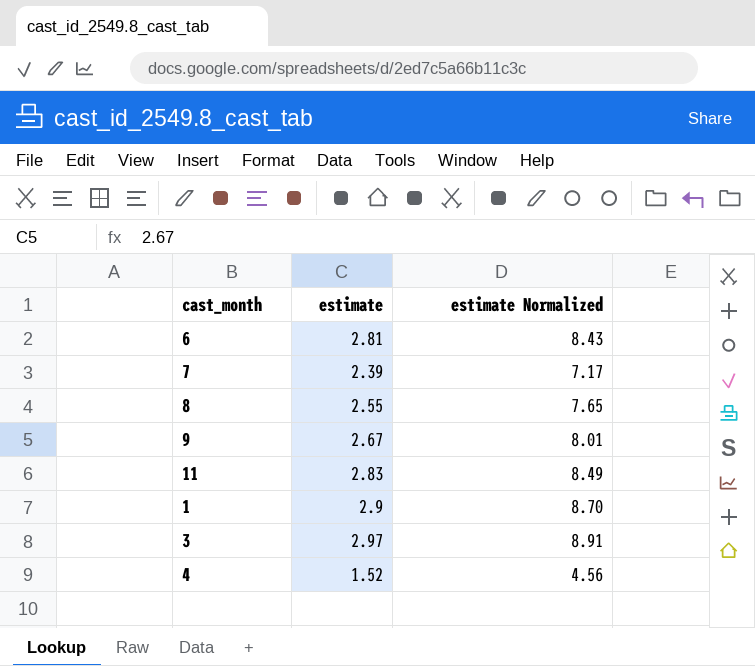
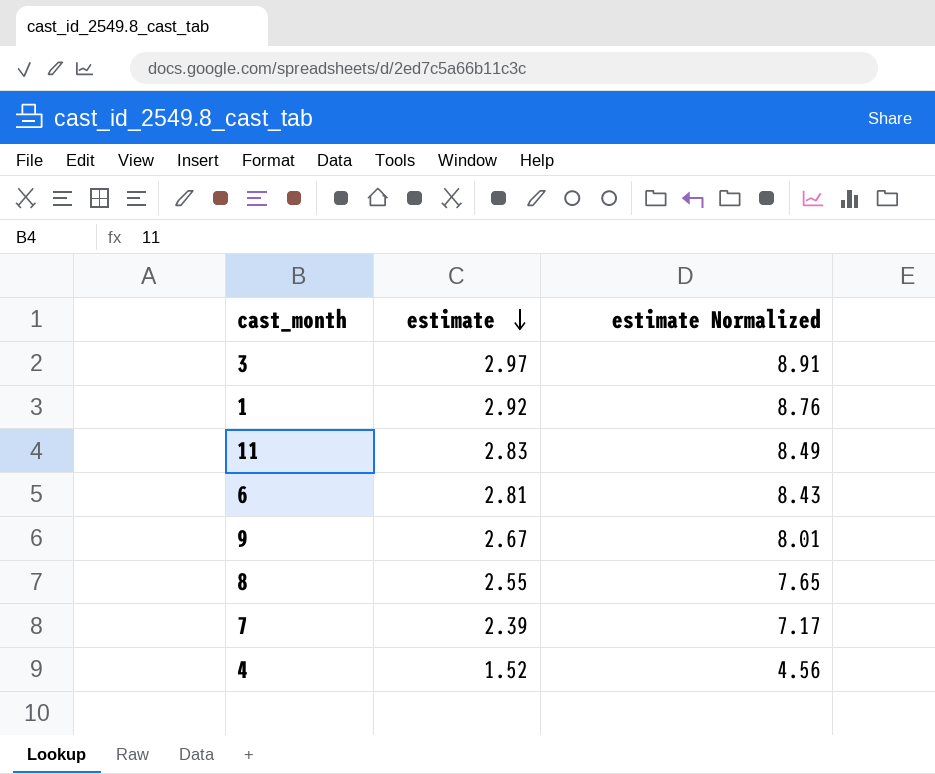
row order: none -> estimate descending
1 | estimate: 2.9 -> 2.92
1 | estimate Normalized: 8.70 -> 8.76

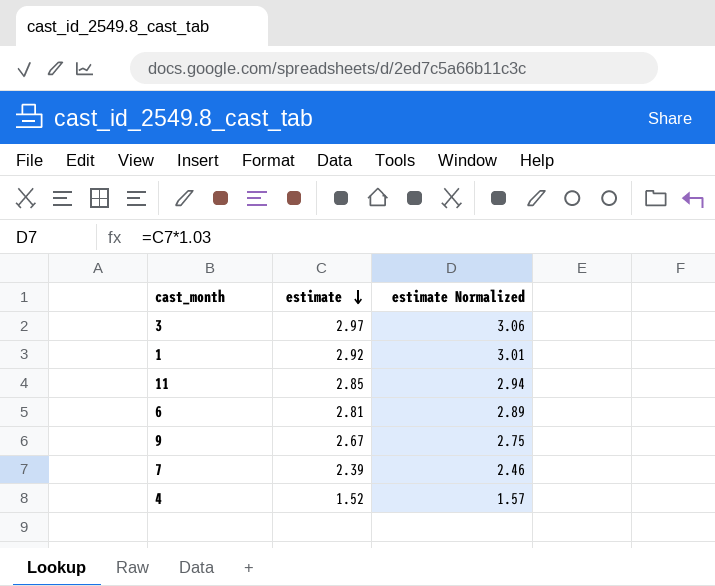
column estimate Normalized | formula: [estimate] * 3 -> [estimate] * 1.03
row 8: 2.55 | 7.65 -> none
11 | estimate: 2.83 -> 2.85

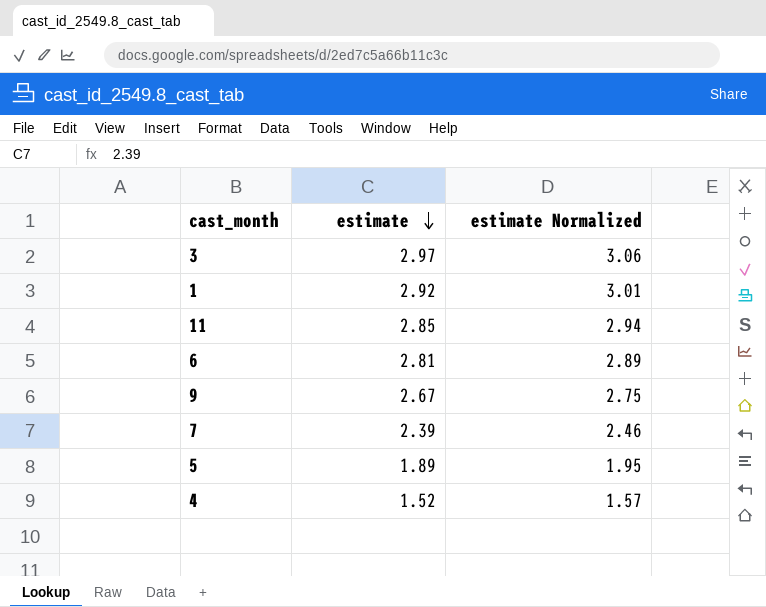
row 5: none -> 1.89 | 1.95

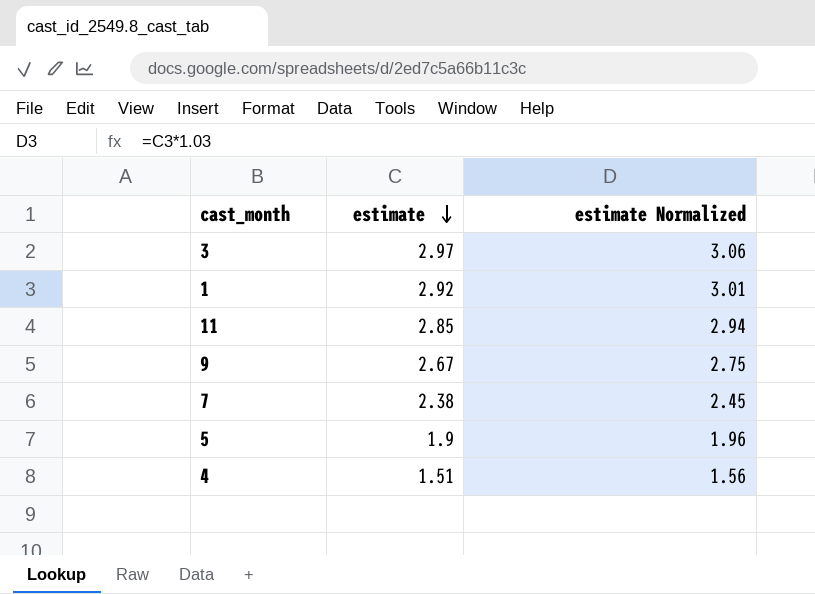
row 6: 2.81 | 2.89 -> none
7 | estimate: 2.39 -> 2.38
7 | estimate Normalized: 2.46 -> 2.45
5 | estimate: 1.89 -> 1.9
5 | estimate Normalized: 1.95 -> 1.96
4 | estimate: 1.52 -> 1.51
4 | estimate Normalized: 1.57 -> 1.56

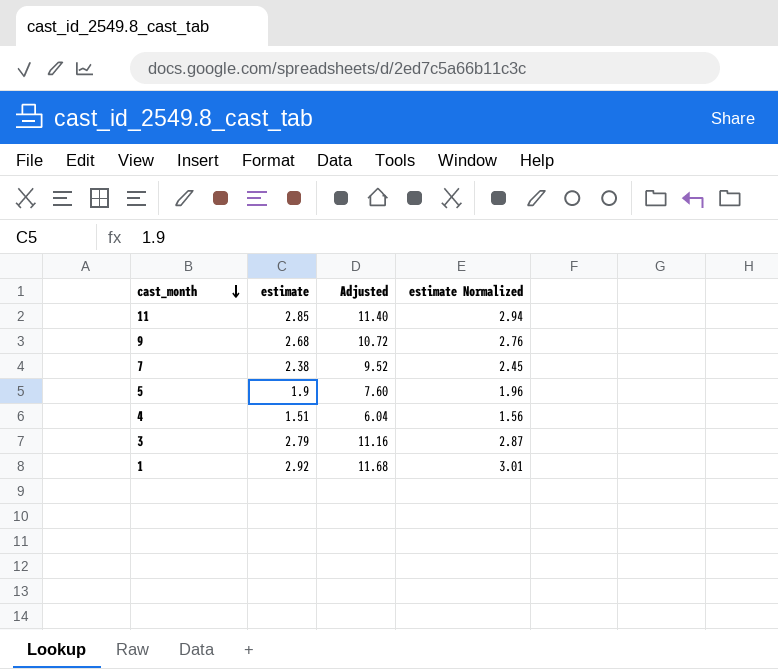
row order: estimate descending -> cast_month descending
column Adjusted | formula: none -> [estimate] * 4
9 | estimate: 2.67 -> 2.68
9 | estimate Normalized: 2.75 -> 2.76
3 | estimate: 2.97 -> 2.79
3 | estimate Normalized: 3.06 -> 2.87

